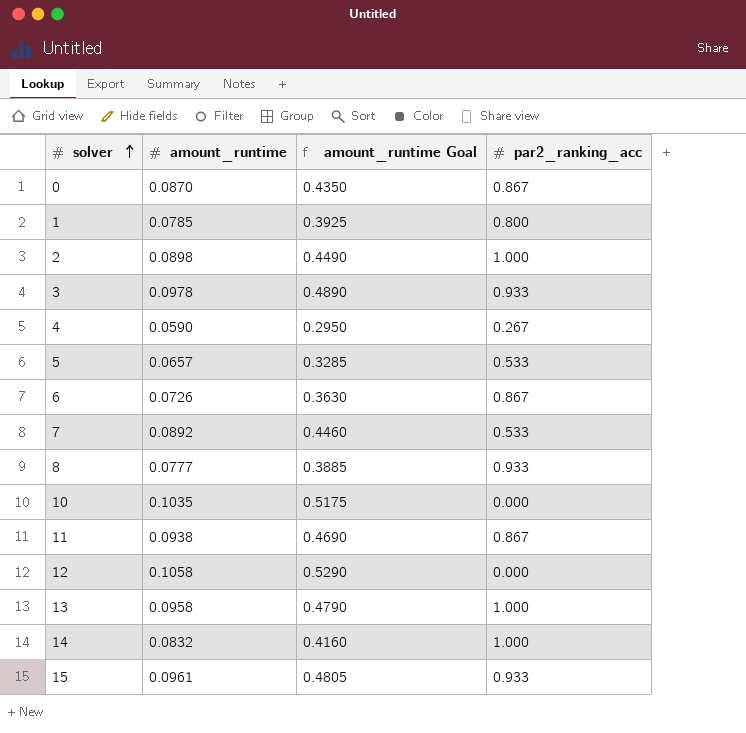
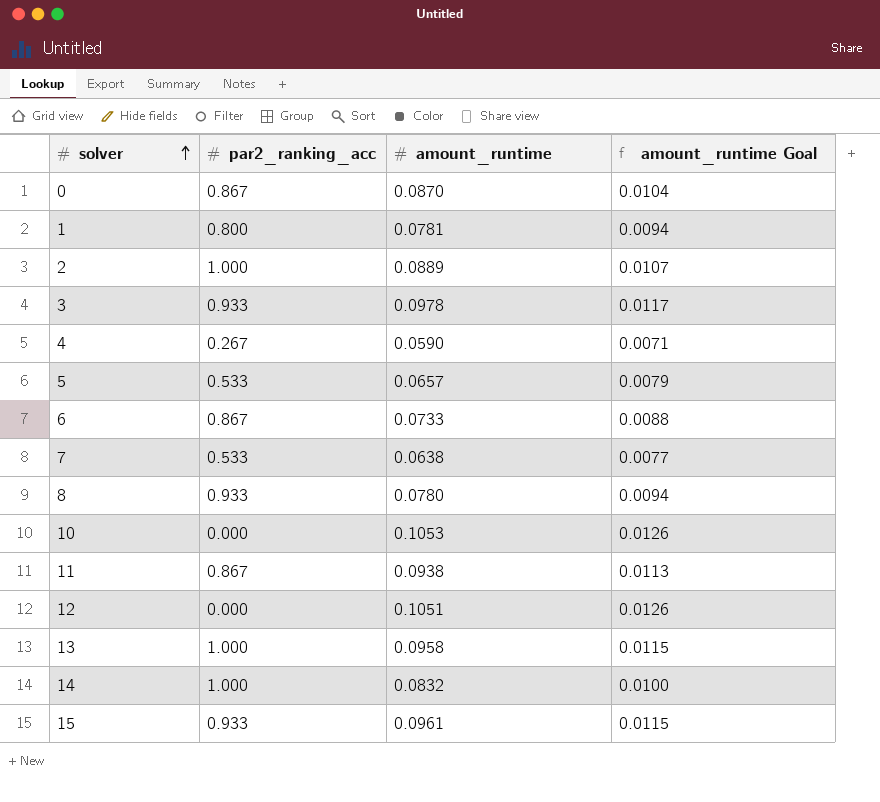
column par2_ranking_acc | position: 4 -> 2
column amount_runtime Goal | formula: [amount_runtime] * 5 -> [amount_runtime] * 0.12
1 | amount_runtime: 0.0785 -> 0.0781
2 | amount_runtime: 0.0898 -> 0.0889
6 | amount_runtime: 0.0726 -> 0.0733
7 | amount_runtime: 0.0892 -> 0.0638
8 | amount_runtime: 0.0777 -> 0.0780
10 | amount_runtime: 0.1035 -> 0.1053
12 | amount_runtime: 0.1058 -> 0.1051

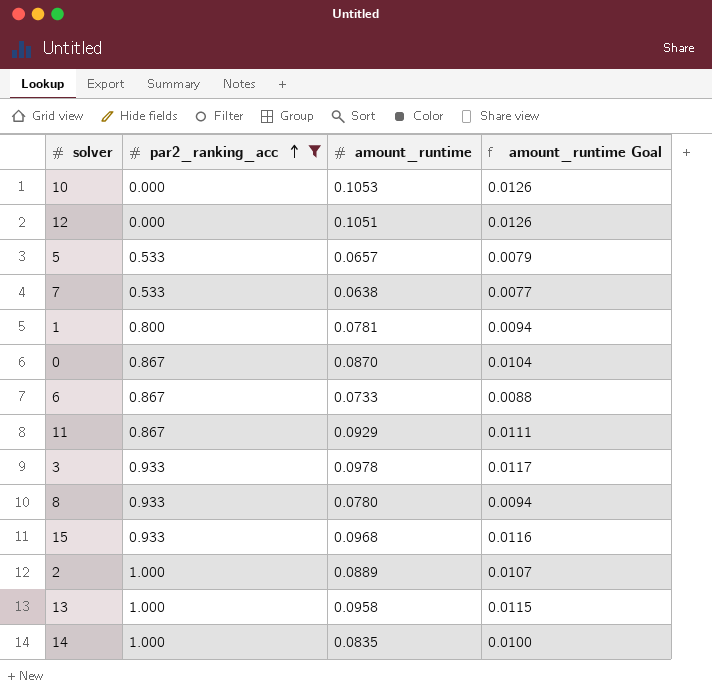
filter: none -> par2_ranking_acc != 0.267
row order: solver ascending -> par2_ranking_acc ascending
11 | amount_runtime: 0.0938 -> 0.0929
11 | amount_runtime Goal: 0.0113 -> 0.0111
15 | amount_runtime: 0.0961 -> 0.0968
15 | amount_runtime Goal: 0.0115 -> 0.0116
14 | amount_runtime: 0.0832 -> 0.0835

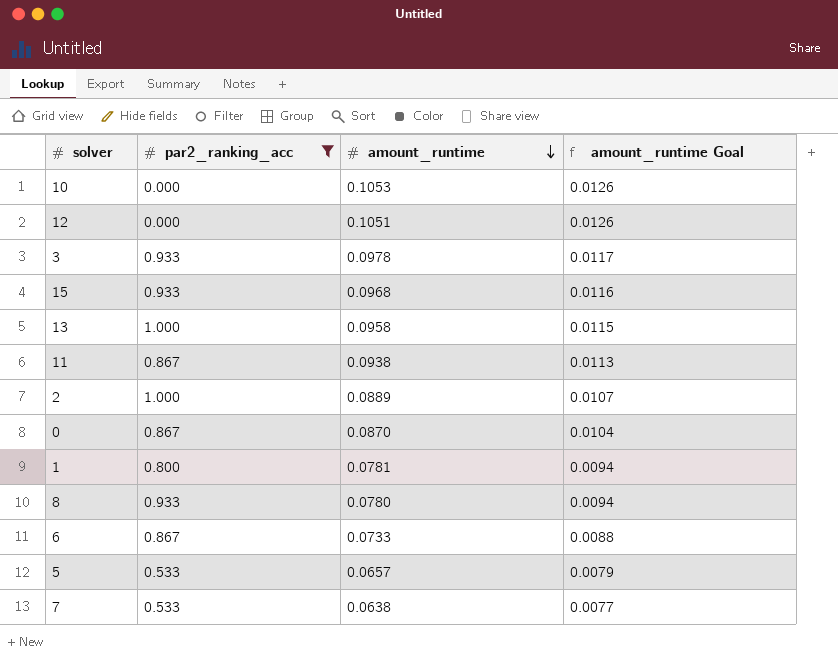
row order: par2_ranking_acc ascending -> amount_runtime descending
row 14: 1.000 | 0.0835 | 0.0100 -> none
11 | amount_runtime: 0.0929 -> 0.0938
11 | amount_runtime Goal: 0.0111 -> 0.0113

